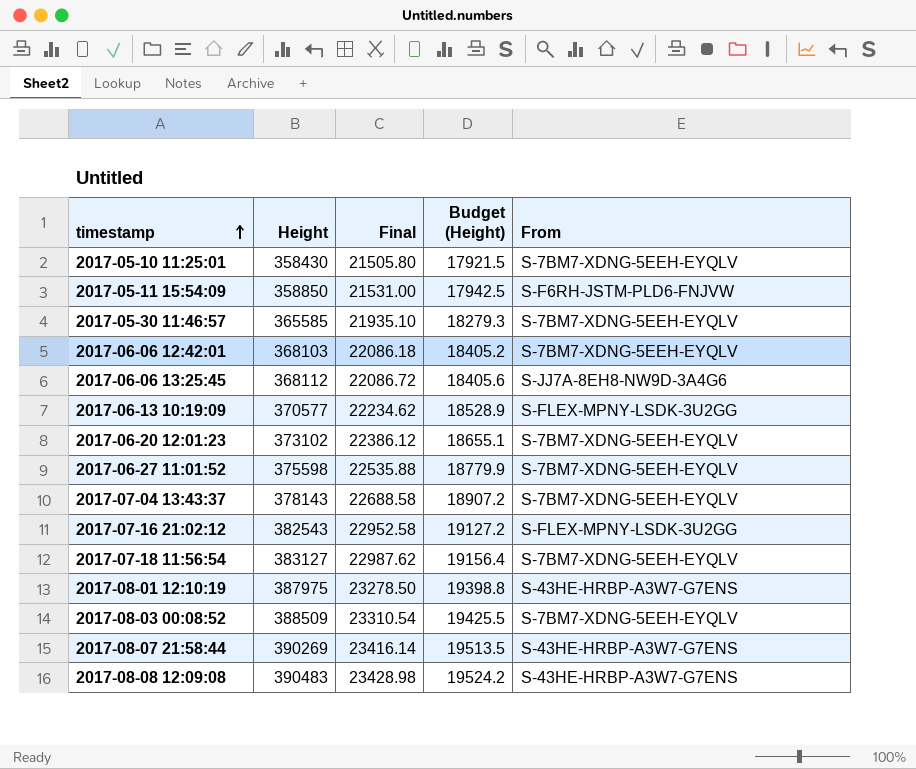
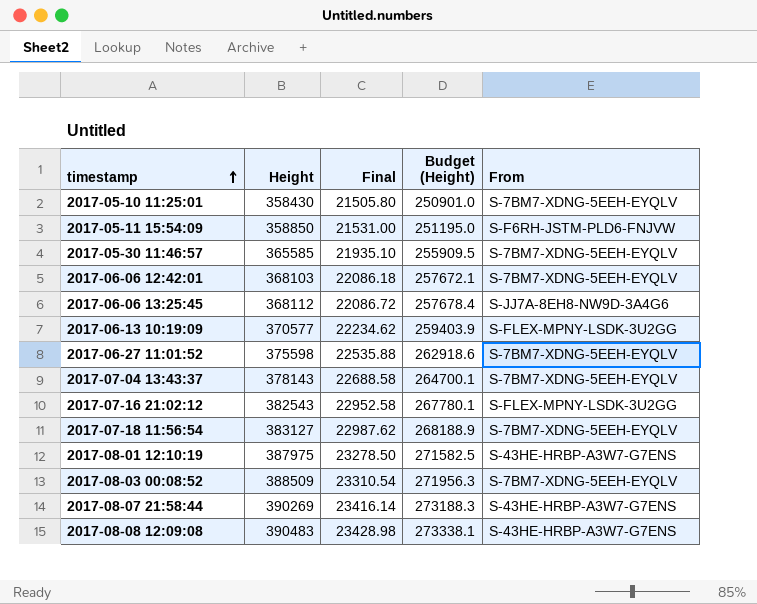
column Budget (Height) | formula: [Height] * 0.05 -> [Height] * 0.7
row 2017-06-20 12:01:23: 373102 | 22386.12 | 18655.1 | S-7BM7-XDNG-5EEH-EYQLV -> none

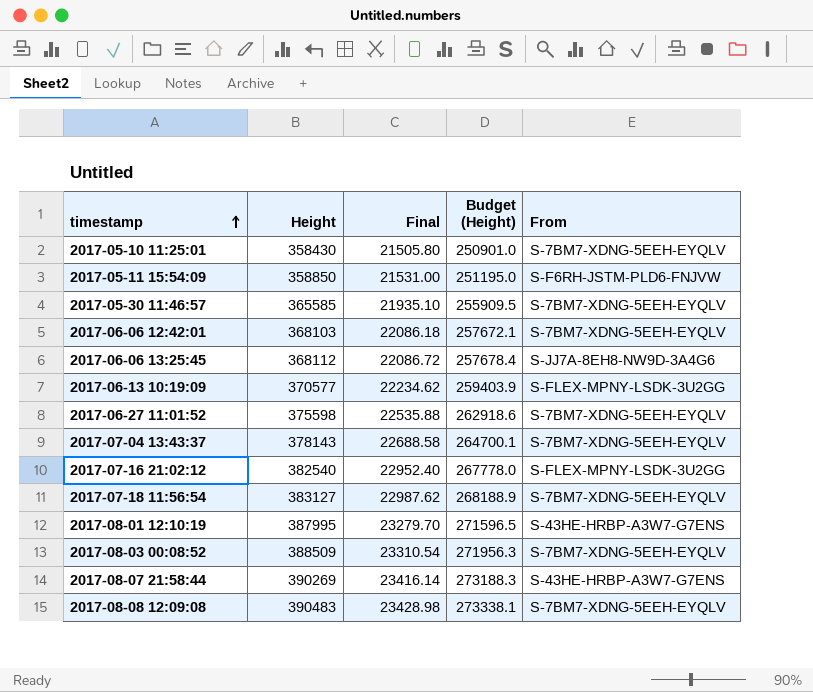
2017-07-16 21:02:12 | Height: 382543 -> 382540
2017-07-16 21:02:12 | Final: 22952.58 -> 22952.40
2017-07-16 21:02:12 | Budget (Height): 267780.1 -> 267778.0
2017-08-01 12:10:19 | Height: 387975 -> 387995
2017-08-01 12:10:19 | Final: 23278.50 -> 23279.70
2017-08-01 12:10:19 | Budget (Height): 271582.5 -> 271596.5
2017-08-08 12:09:08 | From: S-43HE-HRBP-A3W7-G7ENS -> S-7BM7-XDNG-5EEH-EYQLV

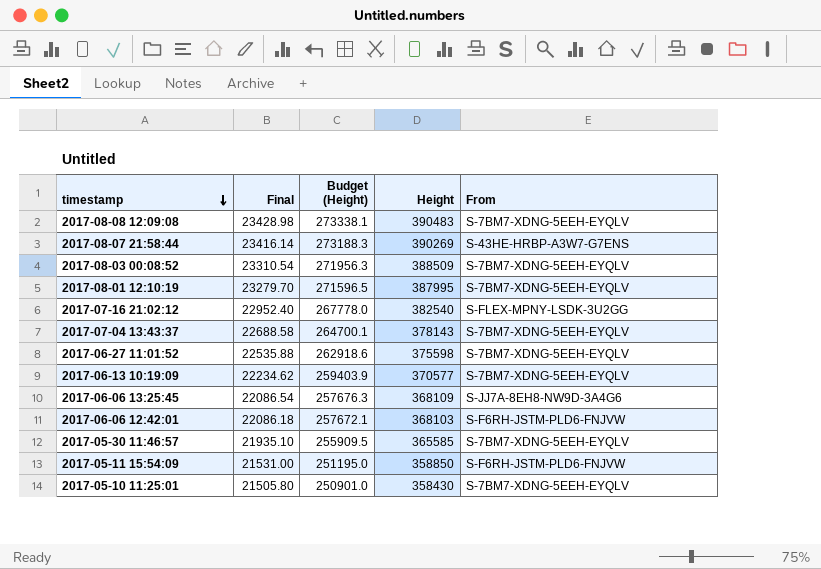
row order: timestamp ascending -> timestamp descending
column Height | position: 2 -> 4
row 2017-07-18 11:56:54: 383127 | 22987.62 | 268188.9 | S-7BM7-XDNG-5EEH-EYQLV -> none
2017-08-01 12:10:19 | From: S-43HE-HRBP-A3W7-G7ENS -> S-7BM7-XDNG-5EEH-EYQLV
2017-06-13 10:19:09 | From: S-FLEX-MPNY-LSDK-3U2GG -> S-7BM7-XDNG-5EEH-EYQLV
2017-06-06 13:25:45 | Final: 22086.72 -> 22086.54
2017-06-06 13:25:45 | Budget (Height): 257678.4 -> 257676.3
2017-06-06 13:25:45 | Height: 368112 -> 368109
2017-06-06 12:42:01 | From: S-7BM7-XDNG-5EEH-EYQLV -> S-F6RH-JSTM-PLD6-FNJVW

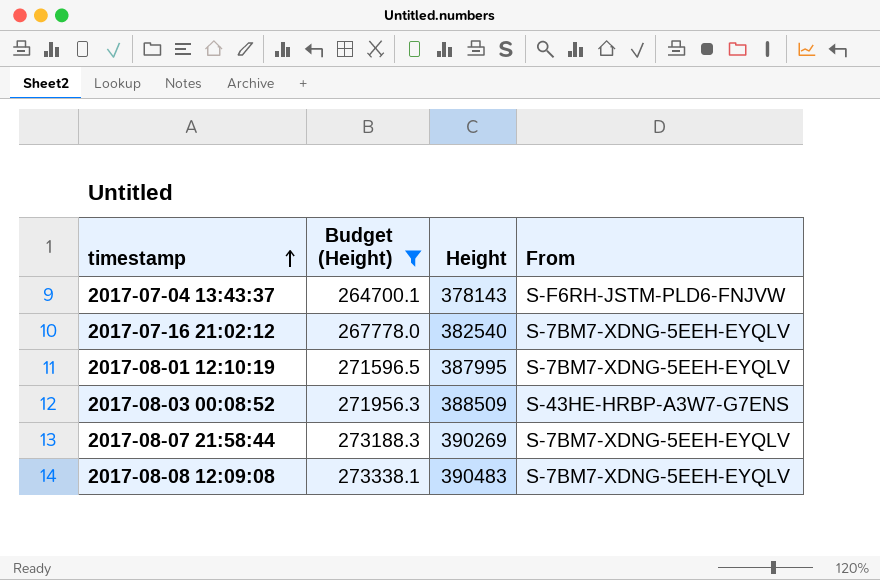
filter: none -> Budget (Height) >= 264700.1
row order: timestamp descending -> timestamp ascending
column Final | formula: [Height] * 0.06 -> none
2017-07-04 13:43:37 | From: S-7BM7-XDNG-5EEH-EYQLV -> S-F6RH-JSTM-PLD6-FNJVW
2017-07-16 21:02:12 | From: S-FLEX-MPNY-LSDK-3U2GG -> S-7BM7-XDNG-5EEH-EYQLV
2017-08-03 00:08:52 | From: S-7BM7-XDNG-5EEH-EYQLV -> S-43HE-HRBP-A3W7-G7ENS
2017-08-07 21:58:44 | From: S-43HE-HRBP-A3W7-G7ENS -> S-7BM7-XDNG-5EEH-EYQLV

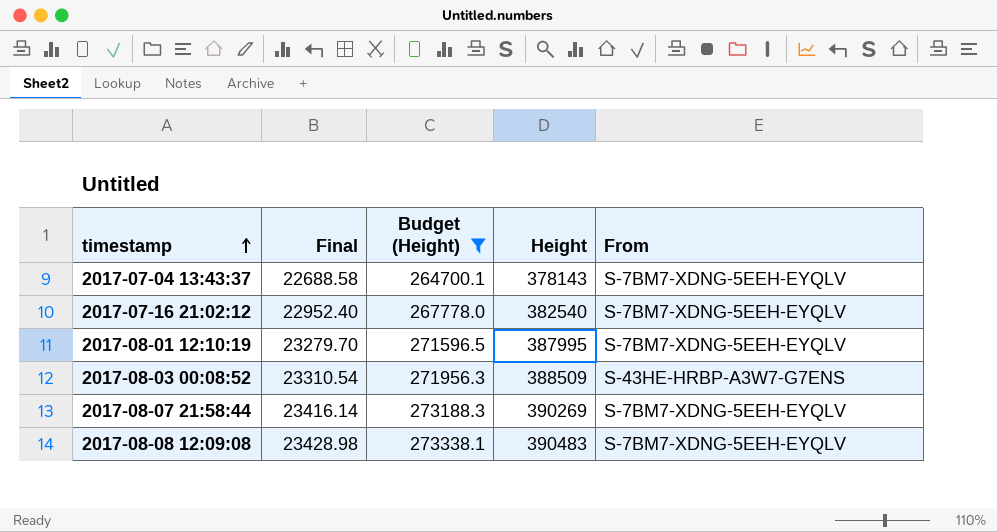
column Final | formula: none -> [Height] * 0.06
2017-07-04 13:43:37 | From: S-F6RH-JSTM-PLD6-FNJVW -> S-7BM7-XDNG-5EEH-EYQLV

